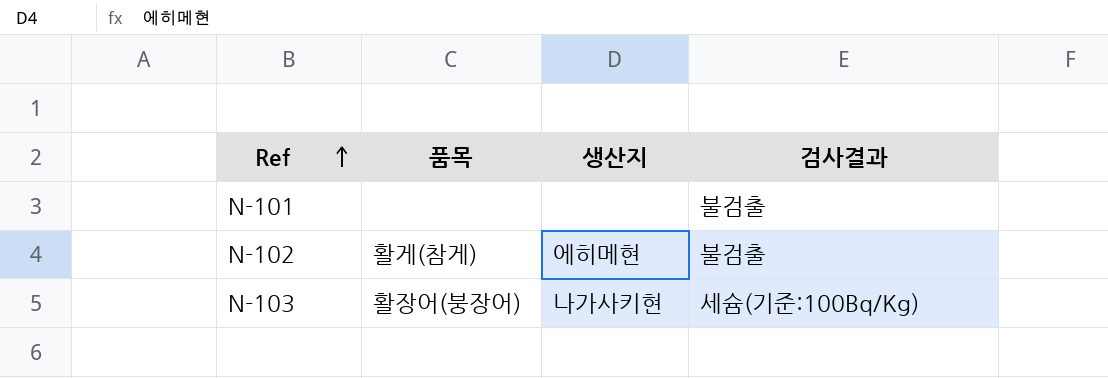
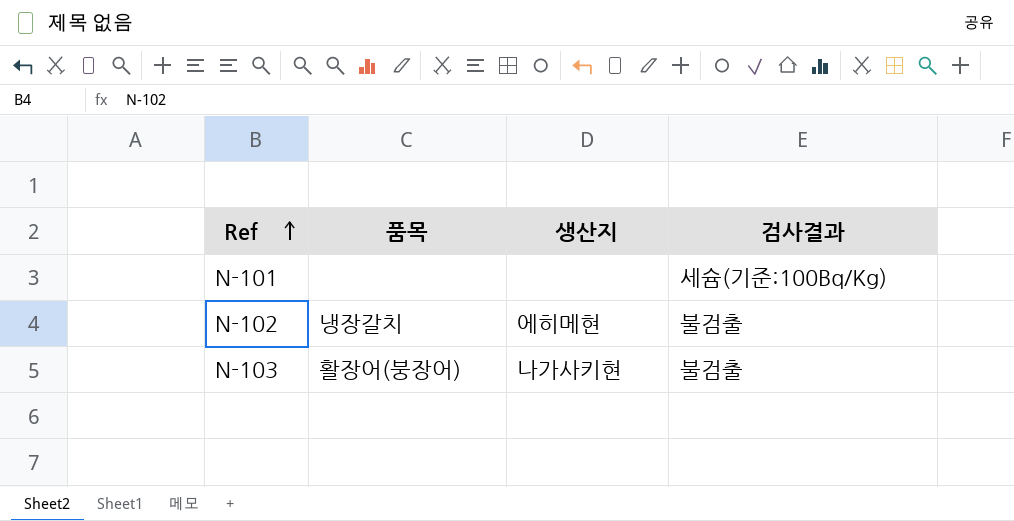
N-101 | 검사결과: 불검출 -> 세슘(기준:100Bq/Kg)
N-102 | 품목: 활게(참게) -> 냉장갈치
N-103 | 검사결과: 세슘(기준:100Bq/Kg) -> 불검출

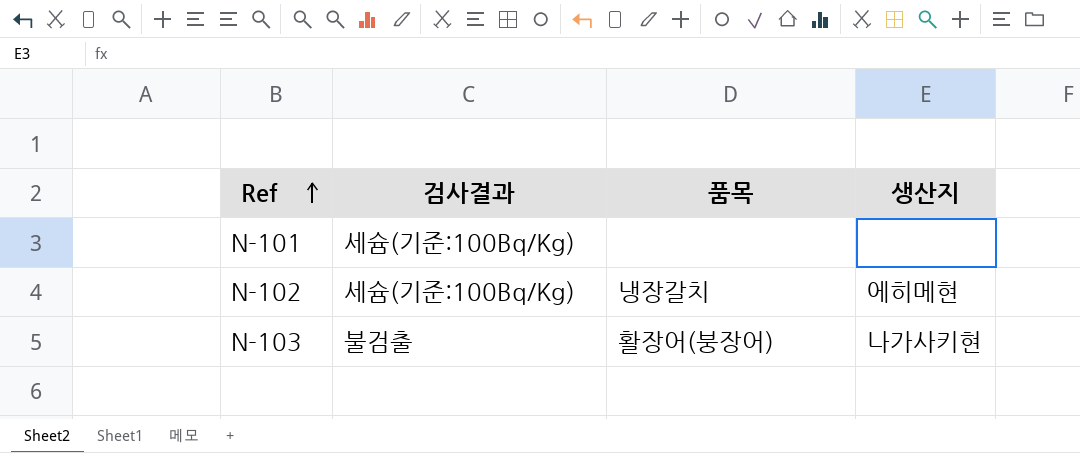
column 검사결과 | position: 4 -> 2
N-102 | 검사결과: 불검출 -> 세슘(기준:100Bq/Kg)

